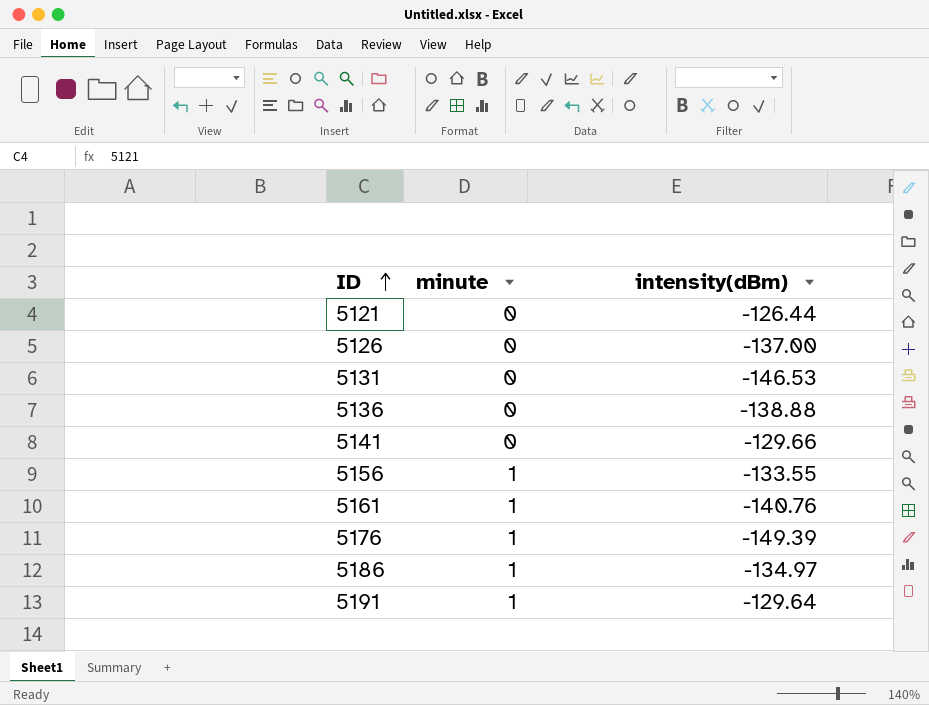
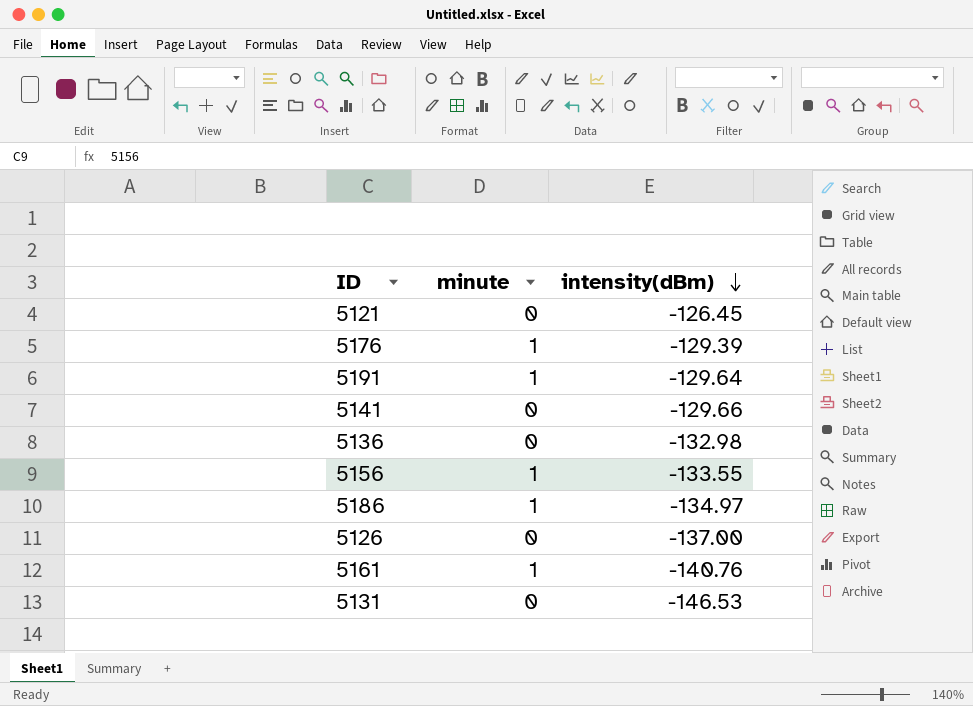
row order: ID ascending -> intensity(dBm) descending
5121 | intensity(dBm): -126.44 -> -126.45
5176 | intensity(dBm): -149.39 -> -129.39
5136 | intensity(dBm): -138.88 -> -132.98

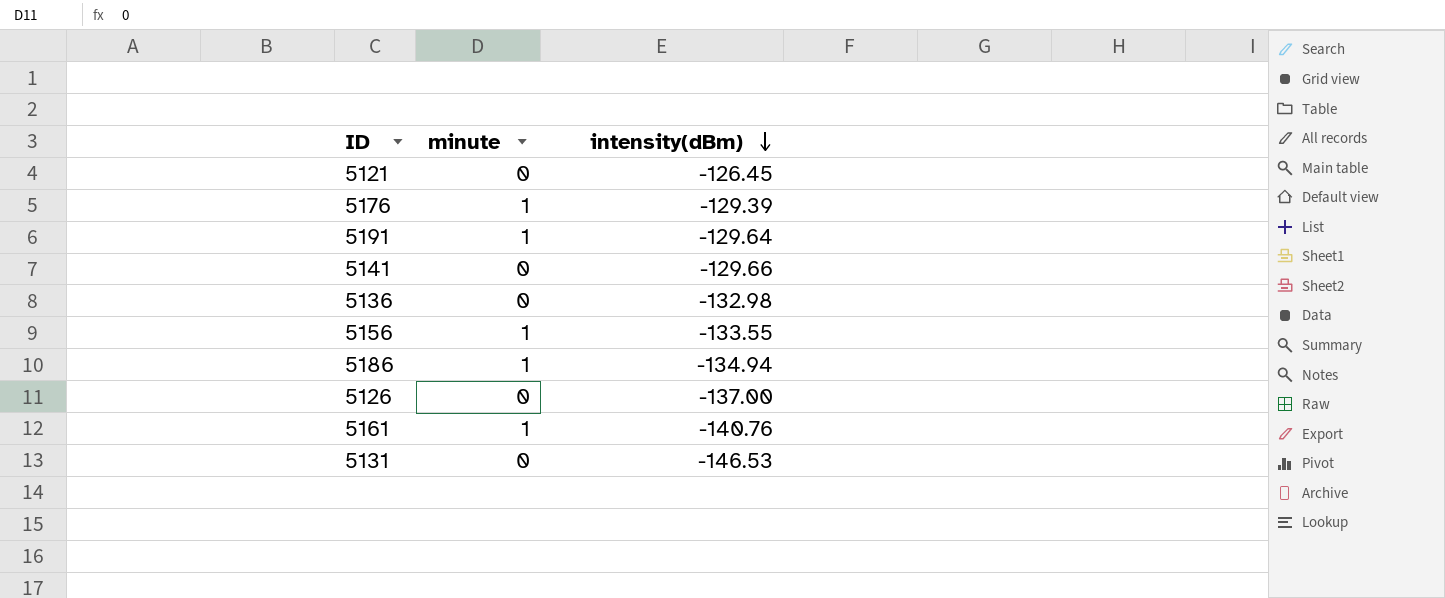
5186 | intensity(dBm): -134.97 -> -134.94

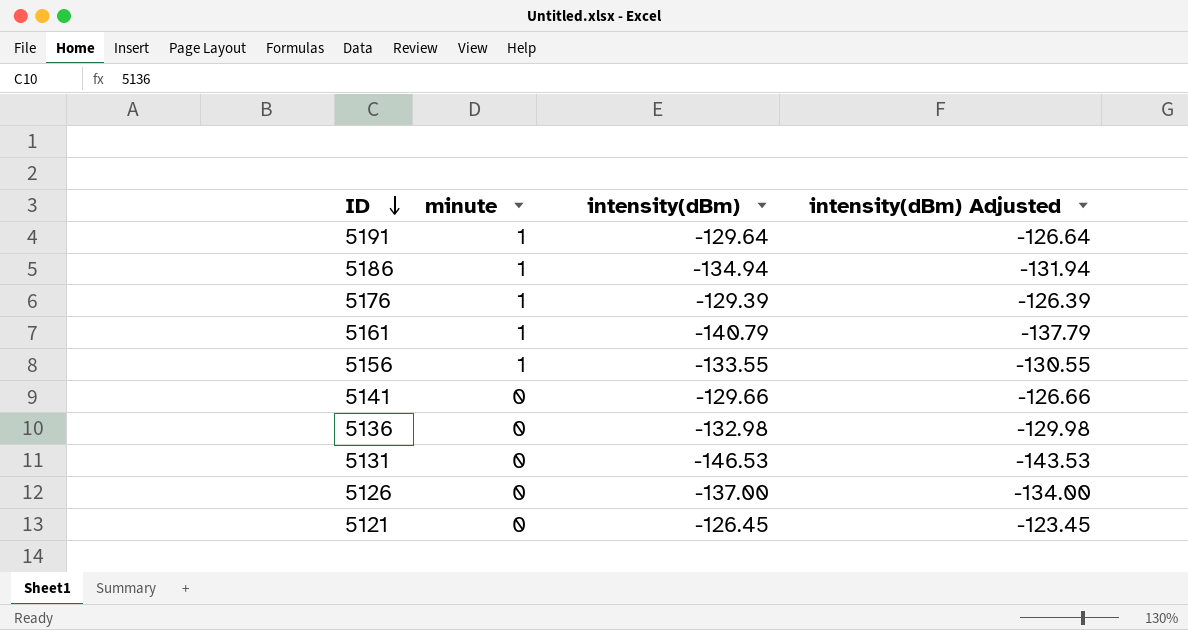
row order: intensity(dBm) descending -> ID descending
column intensity(dBm) Adjusted | formula: none -> [intensity(dBm)] + 3
5161 | intensity(dBm): -140.76 -> -140.79

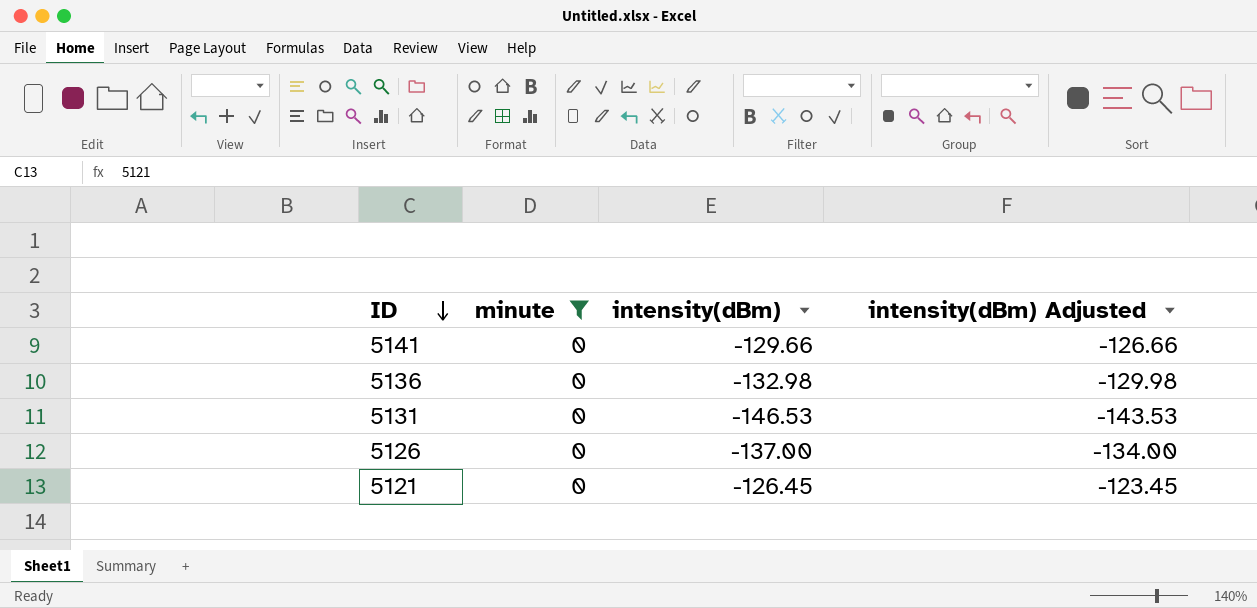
filter: none -> minute = 0

